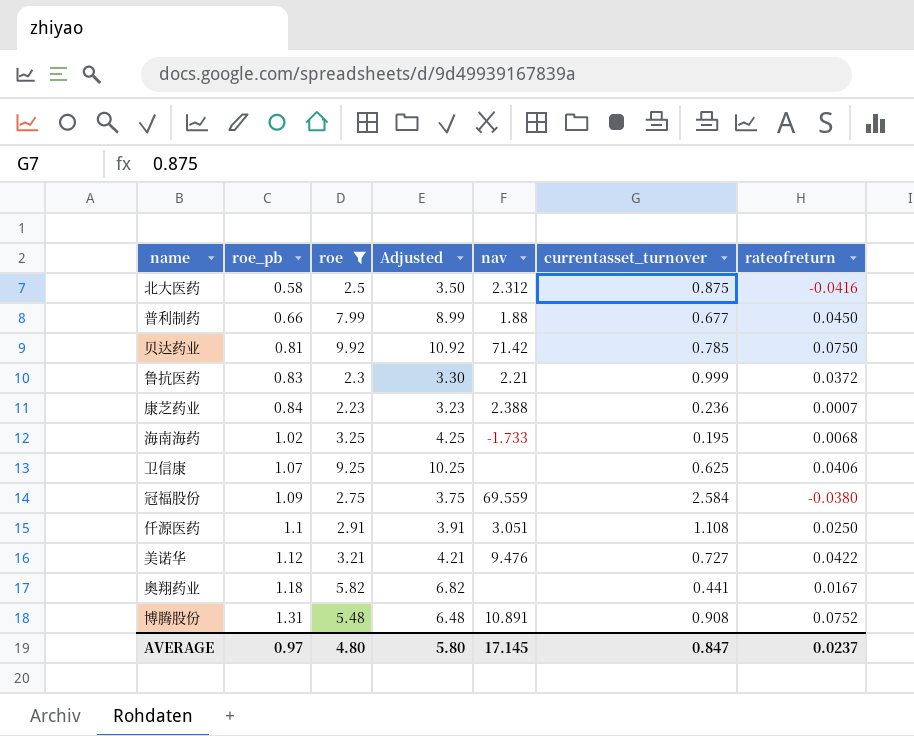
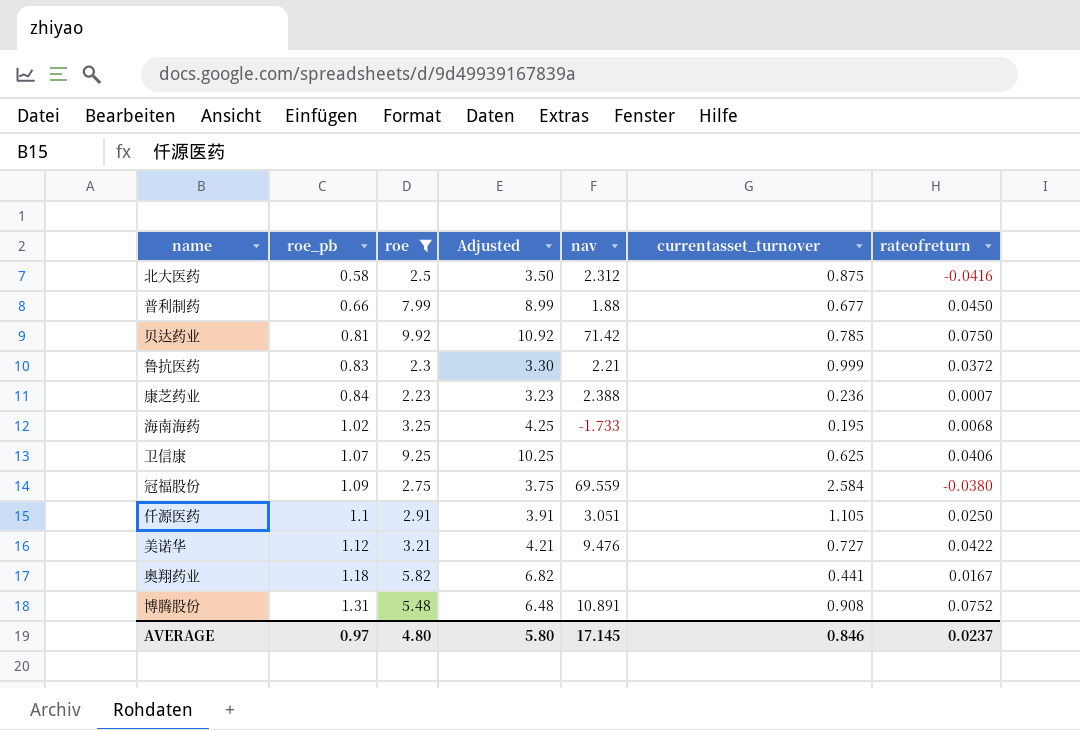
仟源医药 | currentasset_turnover: 1.108 -> 1.105
AVERAGE | currentasset_turnover: 0.847 -> 0.846

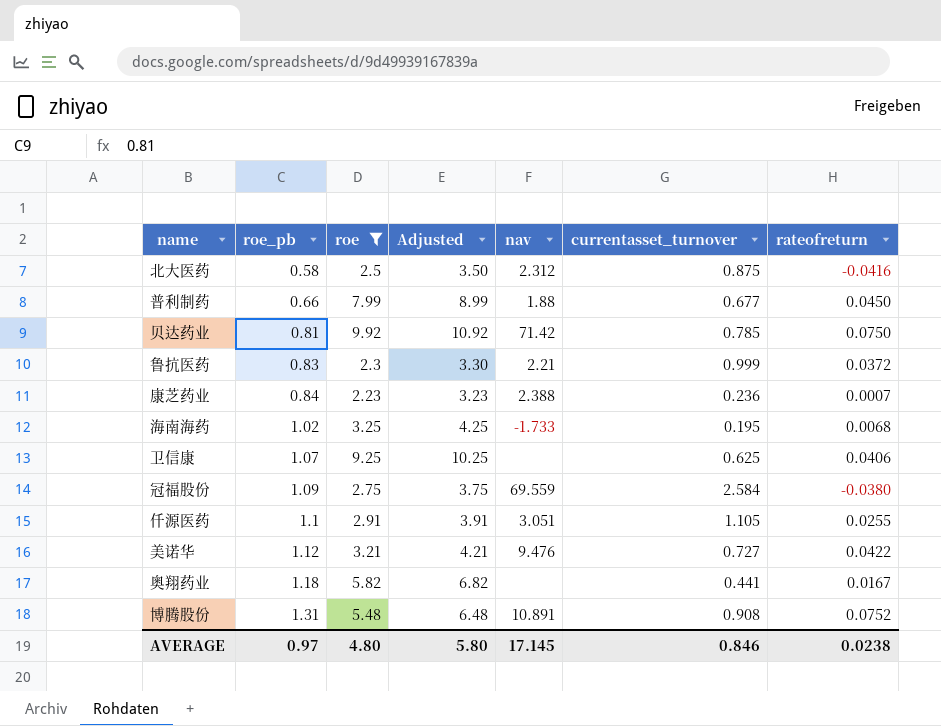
仟源医药 | rateofreturn: 0.0250 -> 0.0255
AVERAGE | rateofreturn: 0.0237 -> 0.0238

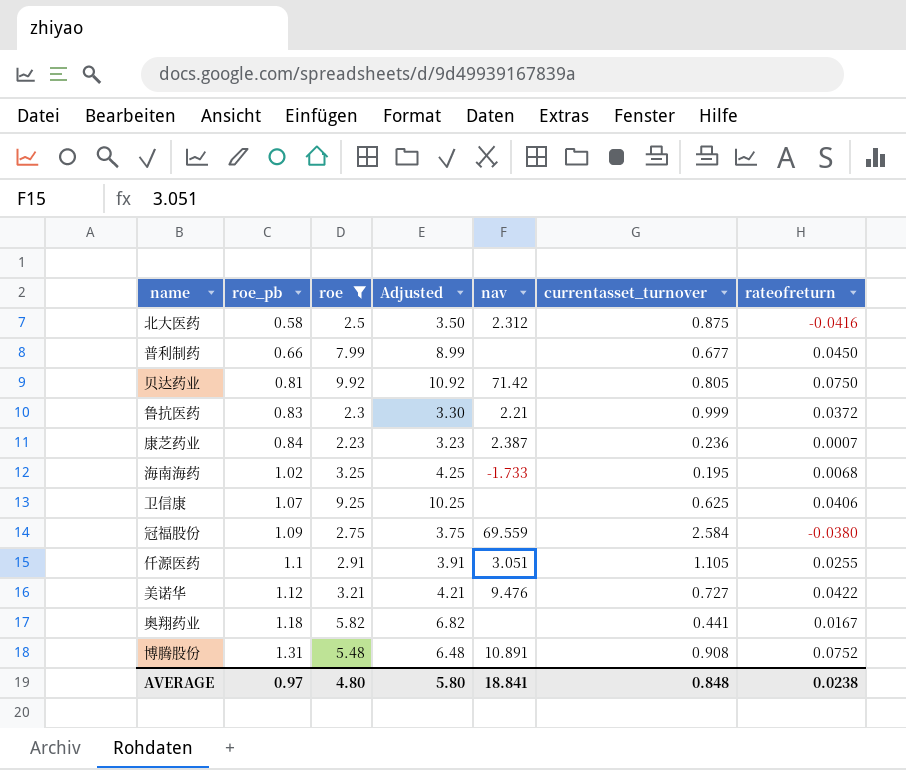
普利制药 | nav: 1.88 -> none
贝达药业 | currentasset_turnover: 0.785 -> 0.805
康芝药业 | nav: 2.388 -> 2.387
AVERAGE | nav: 17.145 -> 18.841
AVERAGE | currentasset_turnover: 0.846 -> 0.848

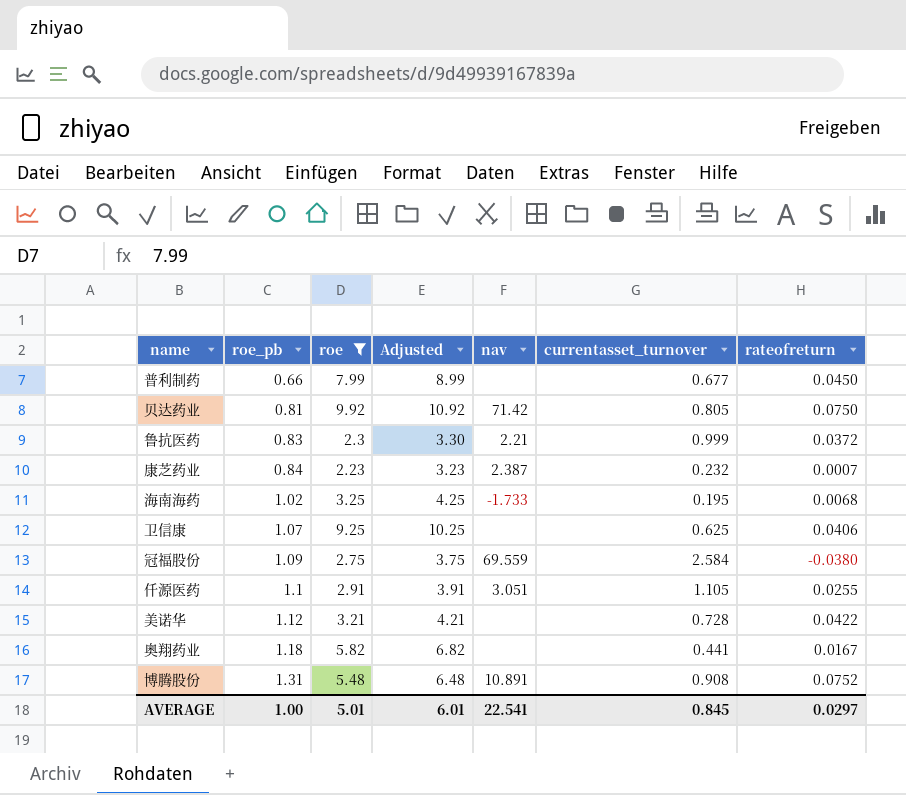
row 北大医药: 0.58 | 2.5 | 3.50 | 2.312 | 0.875 | -0.0416 -> none
康芝药业 | currentasset_turnover: 0.236 -> 0.232
美诺华 | nav: 9.476 -> none
美诺华 | currentasset_turnover: 0.727 -> 0.728
AVERAGE | roe_pb: 0.97 -> 1.00
AVERAGE | roe: 4.80 -> 5.01
AVERAGE | Adjusted: 5.80 -> 6.01
AVERAGE | nav: 18.841 -> 22.541
AVERAGE | currentasset_turnover: 0.848 -> 0.845
AVERAGE | rateofreturn: 0.0238 -> 0.0297

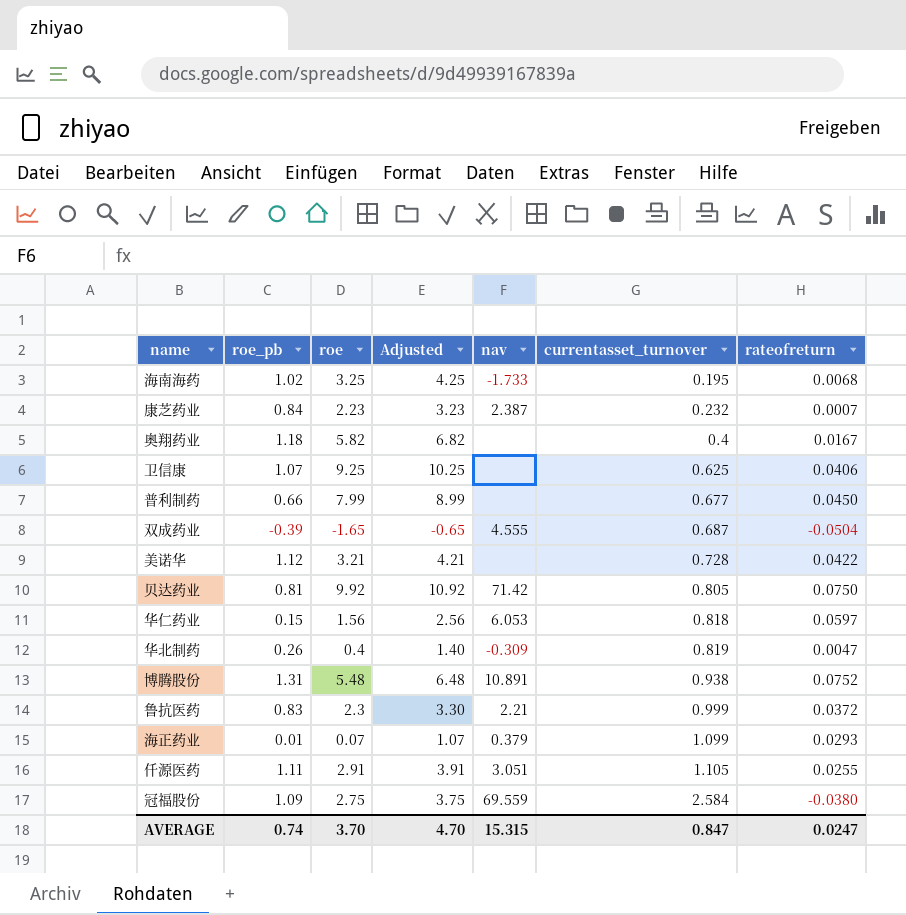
filter: roe >= 2.23 -> none
row order: roe_pb ascending -> currentasset_turnover ascending
奥翔药业 | currentasset_turnover: 0.441 -> 0.4
博腾股份 | currentasset_turnover: 0.908 -> 0.938
仟源医药 | roe_pb: 1.1 -> 1.11
AVERAGE | roe_pb: 1.00 -> 0.74
AVERAGE | roe: 5.01 -> 3.70
AVERAGE | Adjusted: 6.01 -> 4.70
AVERAGE | nav: 22.541 -> 15.315
AVERAGE | currentasset_turnover: 0.845 -> 0.847
AVERAGE | rateofreturn: 0.0297 -> 0.0247

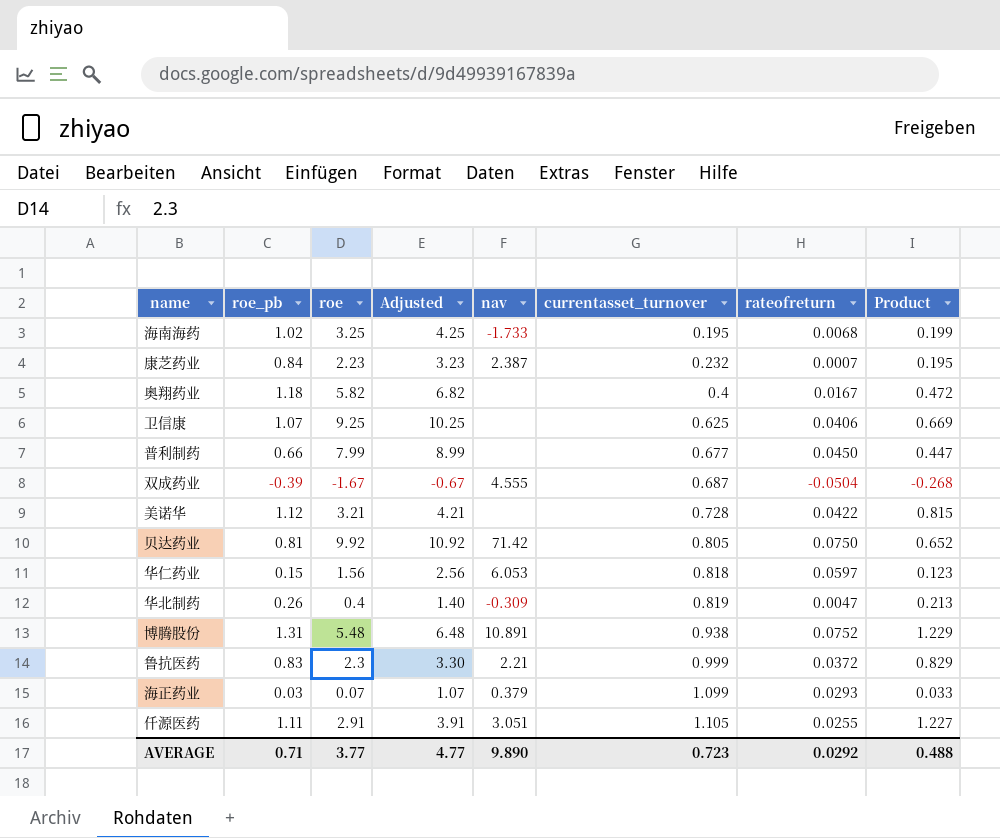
column Product | formula: none -> [roe_pb] * [currentasset_turnover]
row 冠福股份: 1.09 | 2.75 | 3.75 | 69.559 | 2.584 | -0.0380 -> none
双成药业 | roe: -1.65 -> -1.67
双成药业 | Adjusted: -0.65 -> -0.67
海正药业 | roe_pb: 0.01 -> 0.03
AVERAGE | roe_pb: 0.74 -> 0.71
AVERAGE | roe: 3.70 -> 3.77
AVERAGE | Adjusted: 4.70 -> 4.77
AVERAGE | nav: 15.315 -> 9.890
AVERAGE | currentasset_turnover: 0.847 -> 0.723
AVERAGE | rateofreturn: 0.0247 -> 0.0292

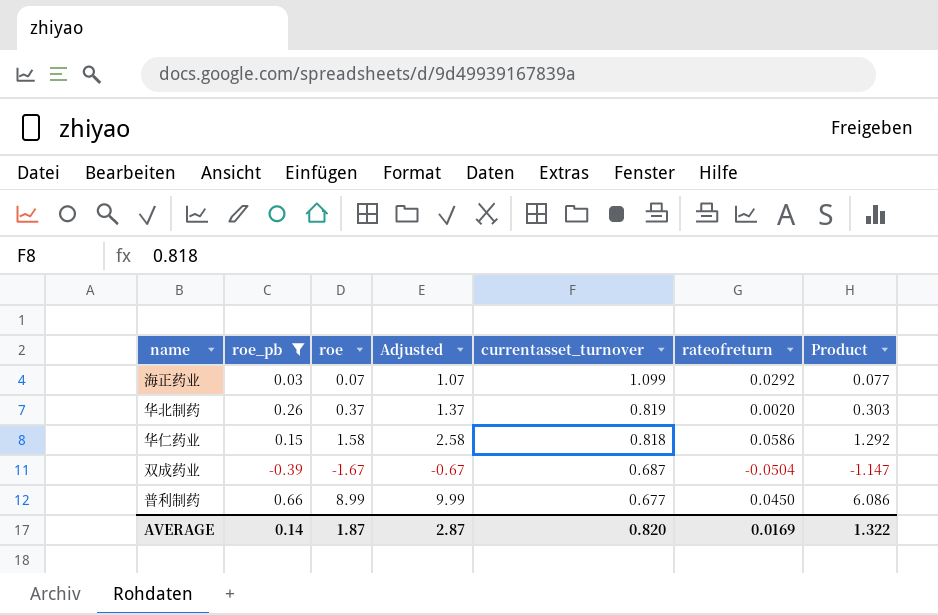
filter: none -> roe_pb <= 0.66
row order: currentasset_turnover ascending -> currentasset_turnover descending
column nav | position: 5 -> none
column Product | formula: [roe_pb] * [currentasset_turnover] -> [roe] * [currentasset_turnover]
海正药业 | rateofreturn: 0.0293 -> 0.0292
华北制药 | roe: 0.4 -> 0.37
华北制药 | Adjusted: 1.40 -> 1.37
华北制药 | rateofreturn: 0.0047 -> 0.0020
华仁药业 | roe: 1.56 -> 1.58
华仁药业 | Adjusted: 2.56 -> 2.58
华仁药业 | rateofreturn: 0.0597 -> 0.0586
普利制药 | roe: 7.99 -> 8.99
普利制药 | Adjusted: 8.99 -> 9.99
AVERAGE | roe_pb: 0.71 -> 0.14
AVERAGE | roe: 3.77 -> 1.87
AVERAGE | Adjusted: 4.77 -> 2.87
AVERAGE | currentasset_turnover: 0.723 -> 0.820
AVERAGE | rateofreturn: 0.0292 -> 0.0169
AVERAGE | Product: 0.488 -> 1.322

